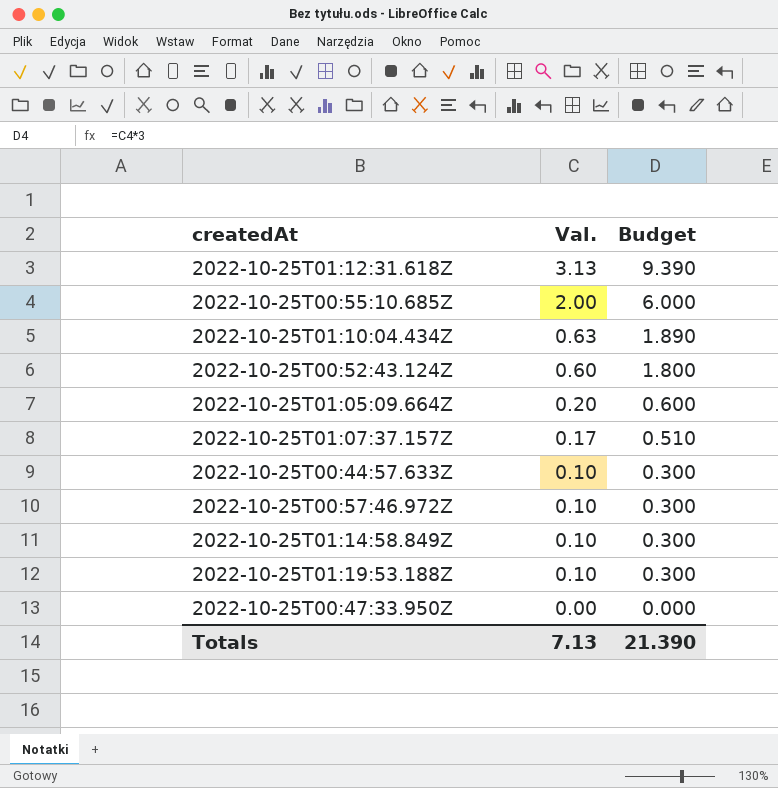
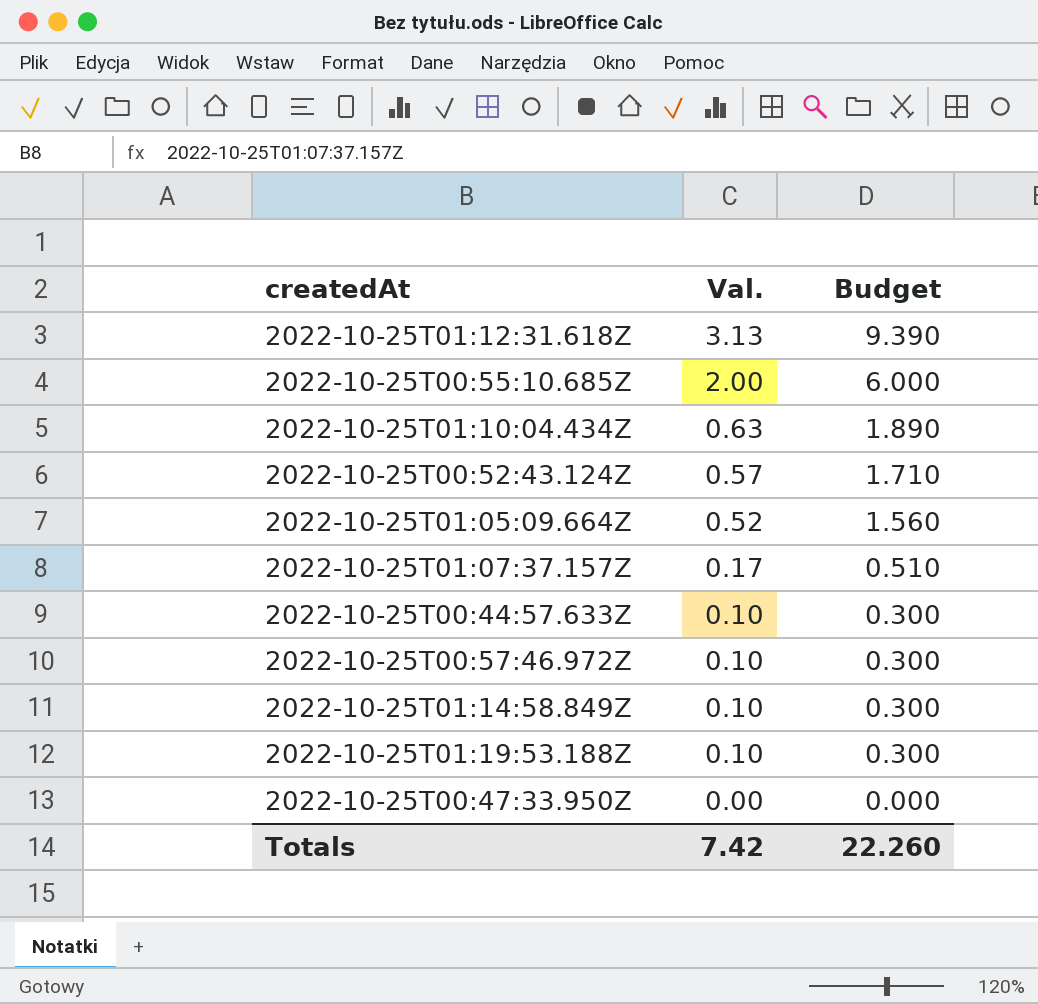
2022-10-25T00:52:43.124Z | Val.: 0.60 -> 0.57
2022-10-25T00:52:43.124Z | Budget: 1.800 -> 1.710
2022-10-25T01:05:09.664Z | Val.: 0.20 -> 0.52
2022-10-25T01:05:09.664Z | Budget: 0.600 -> 1.560
Totals | Val.: 7.13 -> 7.42
Totals | Budget: 21.390 -> 22.260

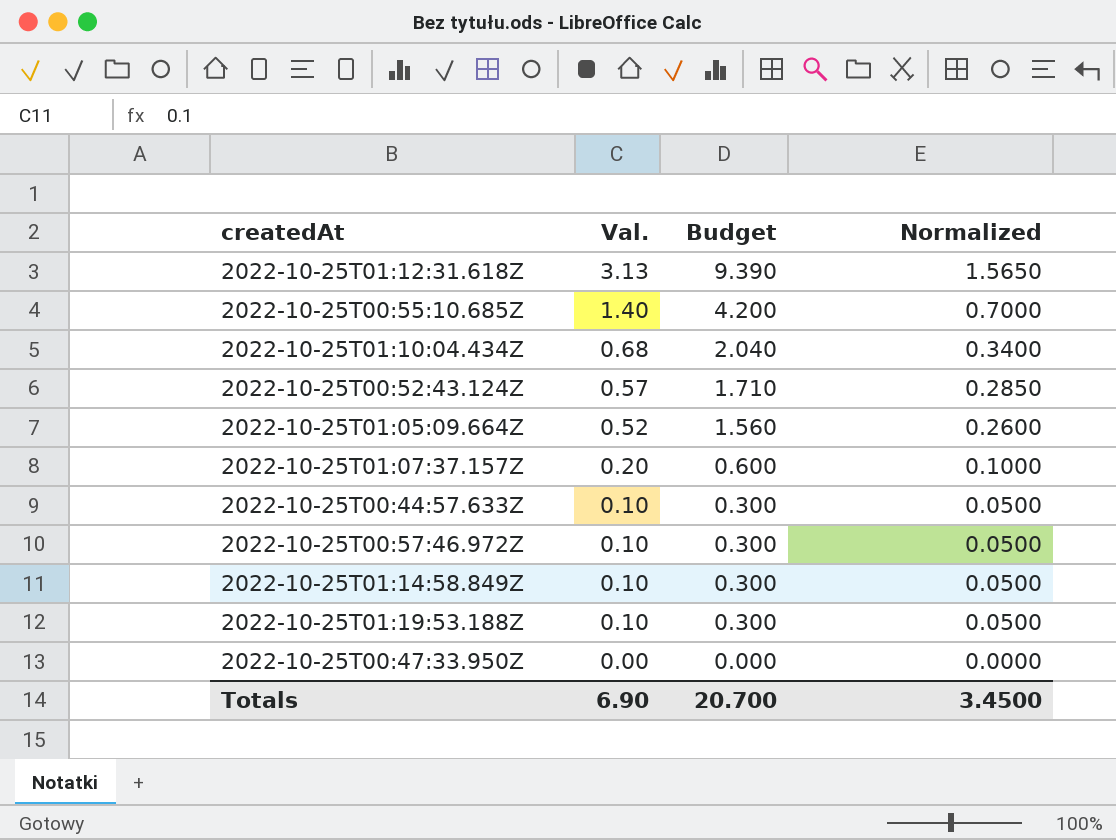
column Normalized | formula: none -> [Val.] * 0.5
2022-10-25T00:55:10.685Z | Val.: 2.00 -> 1.40
2022-10-25T00:55:10.685Z | Budget: 6.000 -> 4.200
2022-10-25T01:10:04.434Z | Val.: 0.63 -> 0.68
2022-10-25T01:10:04.434Z | Budget: 1.890 -> 2.040
2022-10-25T01:07:37.157Z | Val.: 0.17 -> 0.20
2022-10-25T01:07:37.157Z | Budget: 0.510 -> 0.600
Totals | Val.: 7.42 -> 6.90
Totals | Budget: 22.260 -> 20.700

